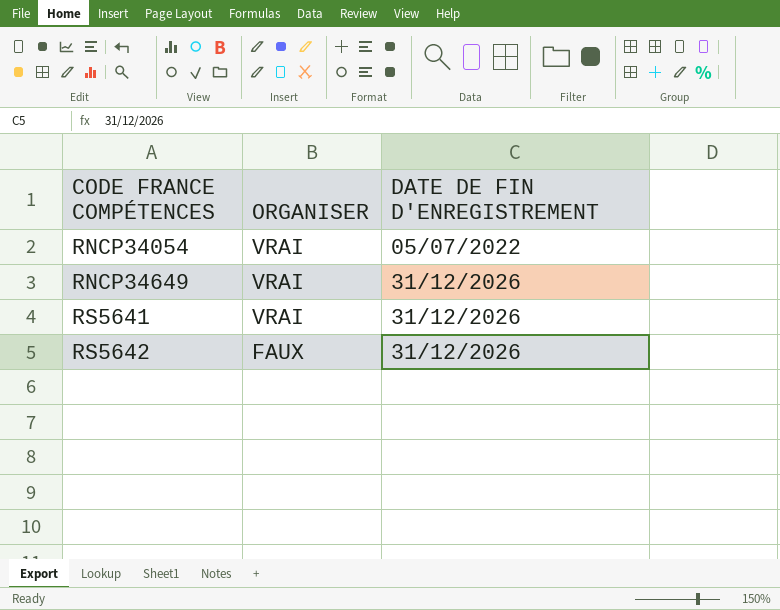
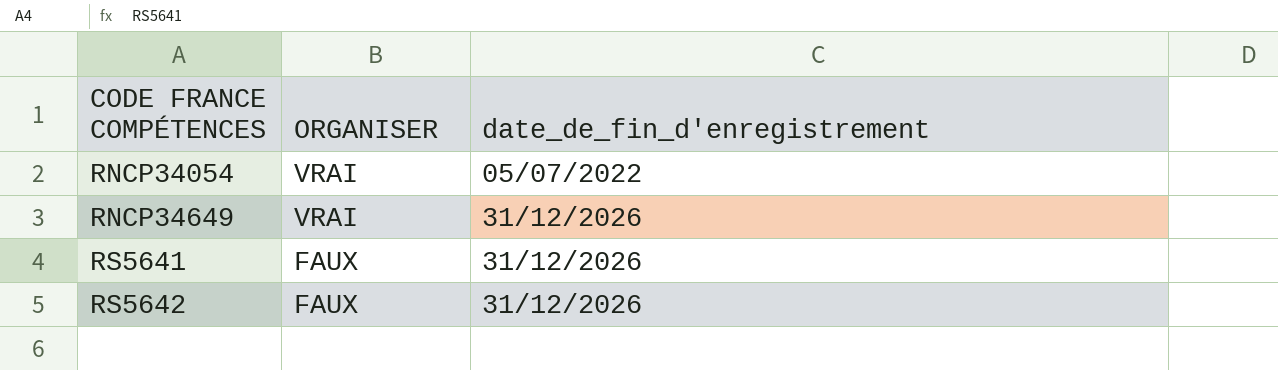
column name: DATE DE FIN D'ENREGISTREMENT -> date_de_fin_d'enregistrement
RS5641 | ORGANISER: VRAI -> FAUX

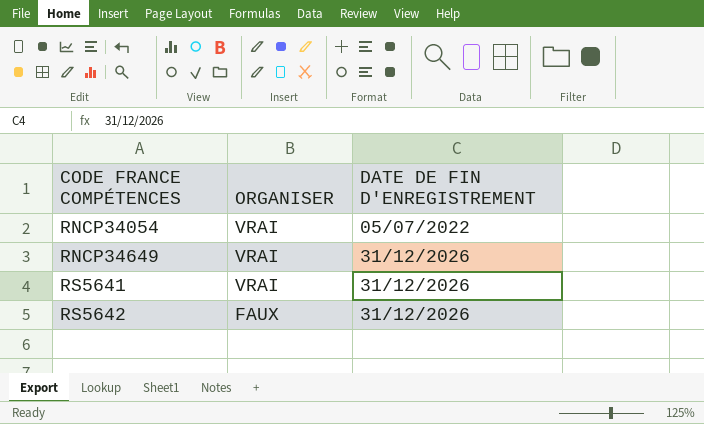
column name: date_de_fin_d'enregistrement -> DATE DE FIN D'ENREGISTREMENT
RS5641 | ORGANISER: FAUX -> VRAI

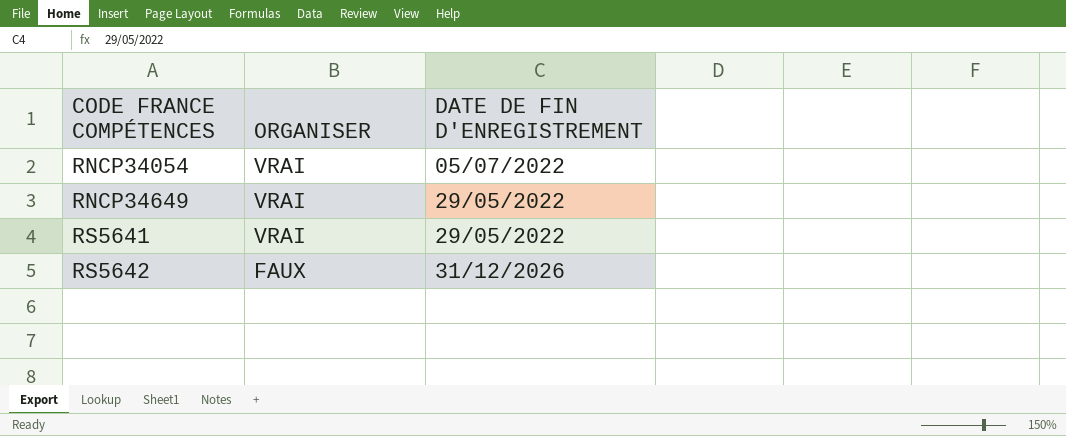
RNCP34649 | DATE DE FIN D'ENREGISTREMENT: 31/12/2026 -> 29/05/2022
RS5641 | DATE DE FIN D'ENREGISTREMENT: 31/12/2026 -> 29/05/2022

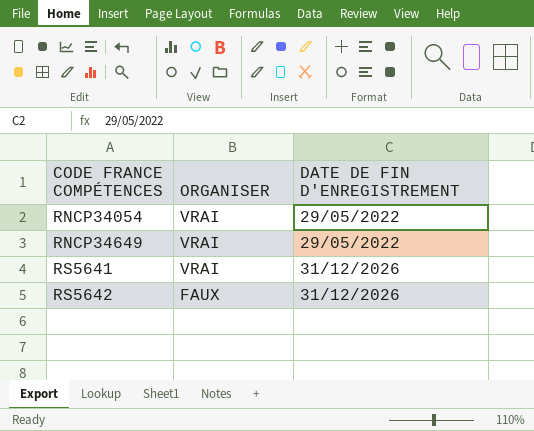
RNCP34054 | DATE DE FIN D'ENREGISTREMENT: 05/07/2022 -> 29/05/2022
RS5641 | DATE DE FIN D'ENREGISTREMENT: 29/05/2022 -> 31/12/2026

